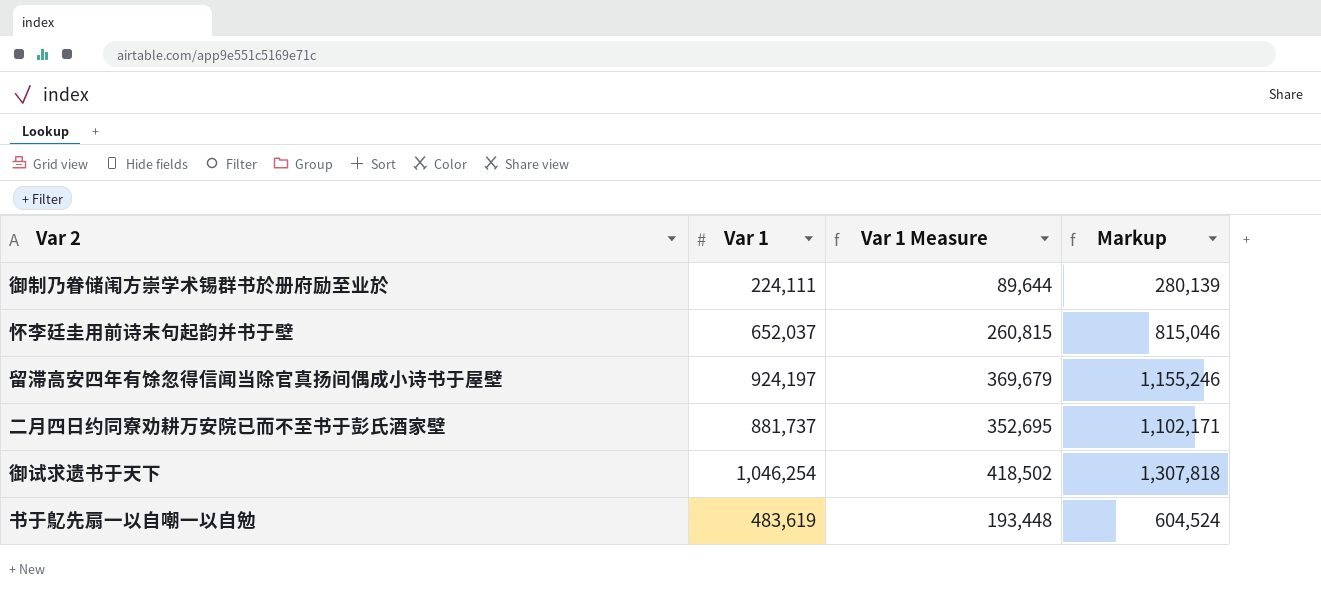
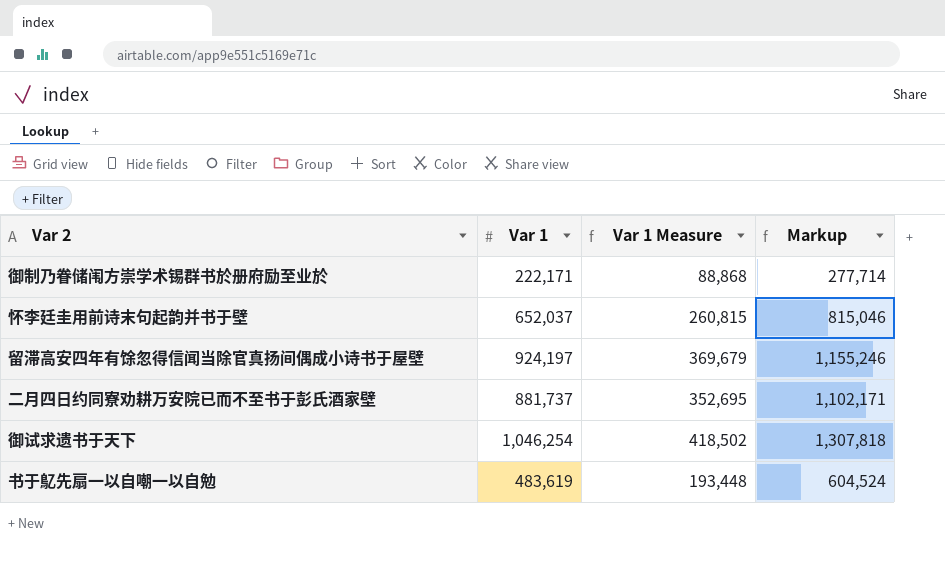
御制乃眷储闱方崇学术锡群书於册府励至业於 | Var 1: 224,111 -> 222,171
御制乃眷储闱方崇学术锡群书於册府励至业於 | Var 1 Measure: 89,644 -> 88,868
御制乃眷储闱方崇学术锡群书於册府励至业於 | Markup: 280,139 -> 277,714

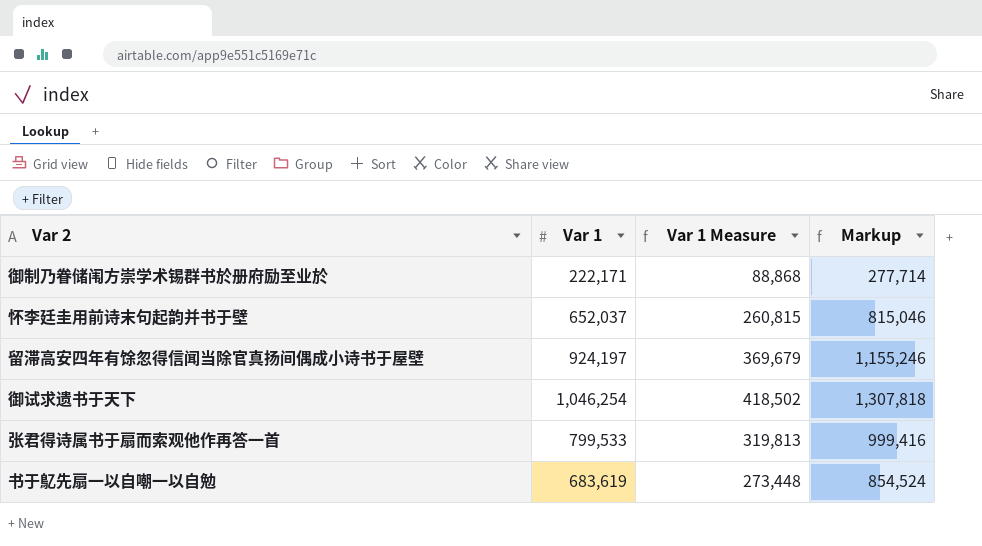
row 二月四日约同寮劝耕万安院已而不至书于彭氏酒家壁: 881,737 | 352,695 | 1,102,171 -> none
row 张君得诗属书于扇而索观他作再答一首: none -> 799,533 | 319,813 | 999,416
书于鳦先扇一以自嘲一以自勉 | Var 1: 483,619 -> 683,619
书于鳦先扇一以自嘲一以自勉 | Var 1 Measure: 193,448 -> 273,448
书于鳦先扇一以自嘲一以自勉 | Markup: 604,524 -> 854,524

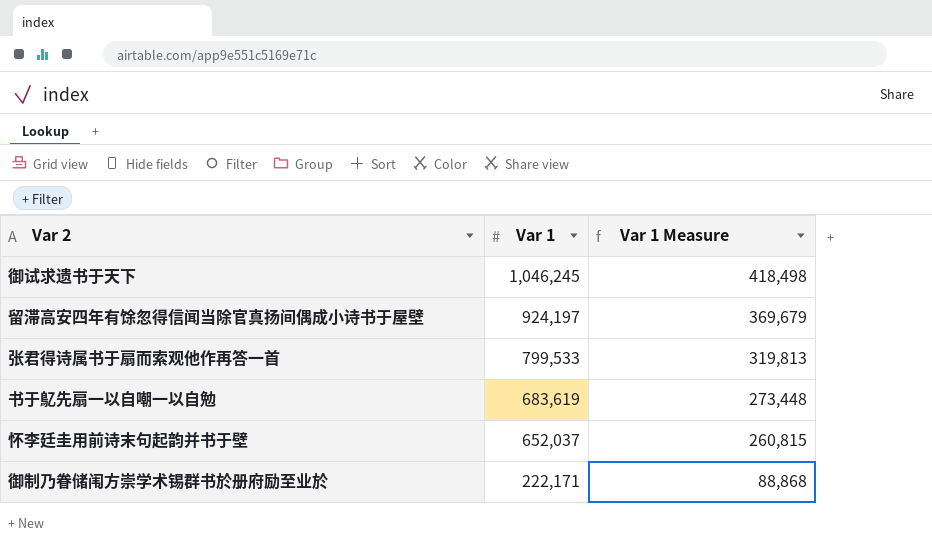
row order: none -> Var 1 descending
column Markup | formula: [Var 1] * 1.25 -> none
御试求遗书于天下 | Var 1: 1,046,254 -> 1,046,245
御试求遗书于天下 | Var 1 Measure: 418,502 -> 418,498

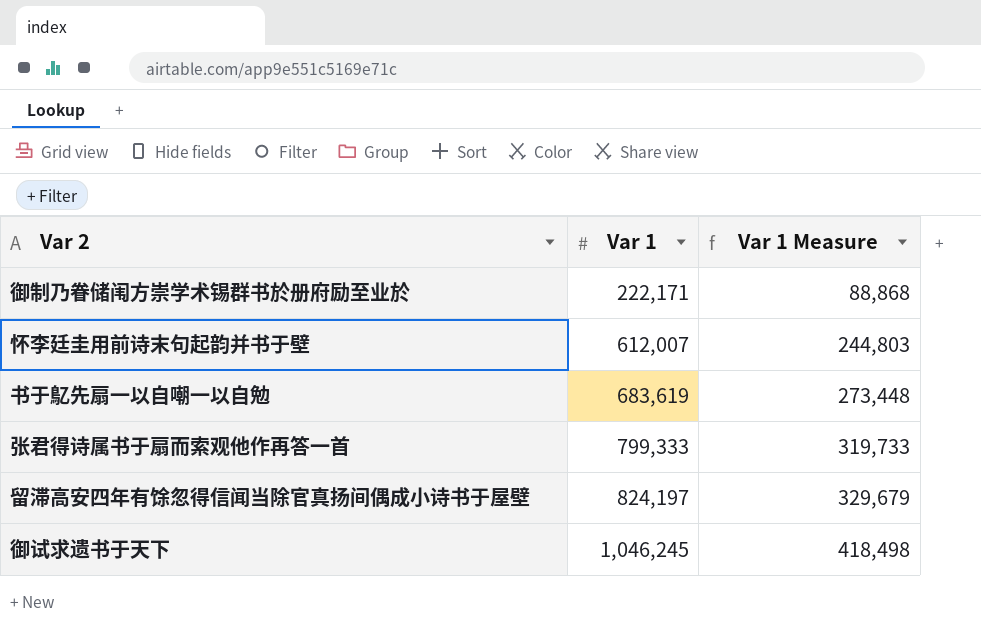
row order: Var 1 descending -> Var 1 ascending
怀李廷圭用前诗末句起韵并书于壁 | Var 1: 652,037 -> 612,007
怀李廷圭用前诗末句起韵并书于壁 | Var 1 Measure: 260,815 -> 244,803
张君得诗属书于扇而索观他作再答一首 | Var 1: 799,533 -> 799,333
张君得诗属书于扇而索观他作再答一首 | Var 1 Measure: 319,813 -> 319,733
留滞高安四年有馀忽得信闻当除官真扬间偶成小诗书于屋壁 | Var 1: 924,197 -> 824,197
留滞高安四年有馀忽得信闻当除官真扬间偶成小诗书于屋壁 | Var 1 Measure: 369,679 -> 329,679

